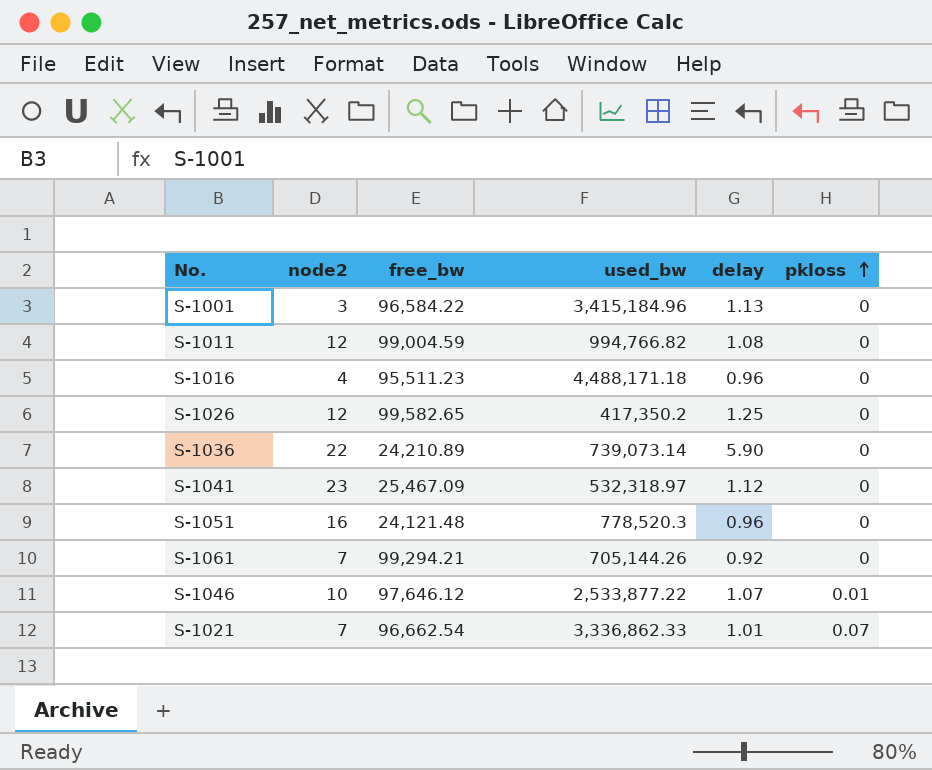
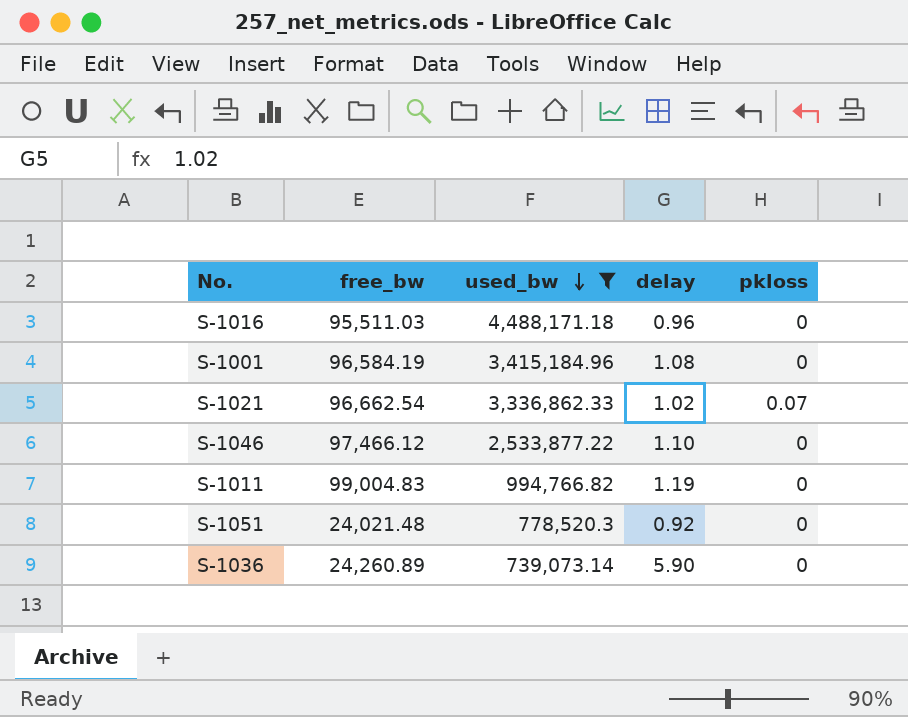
filter: none -> used_bw >= 739,073.14
row order: pkloss ascending -> used_bw descending
column node2 | position: 2 -> none
S-1016 | free_bw: 95,511.23 -> 95,511.03
S-1001 | free_bw: 96,584.22 -> 96,584.19
S-1001 | delay: 1.13 -> 1.08
S-1021 | delay: 1.01 -> 1.02
S-1046 | free_bw: 97,646.12 -> 97,466.12
S-1046 | delay: 1.07 -> 1.10
S-1046 | pkloss: 0.01 -> 0
S-1011 | free_bw: 99,004.59 -> 99,004.83
S-1011 | delay: 1.08 -> 1.19
S-1051 | free_bw: 24,121.48 -> 24,021.48
S-1051 | delay: 0.96 -> 0.92
S-1036 | free_bw: 24,210.89 -> 24,260.89

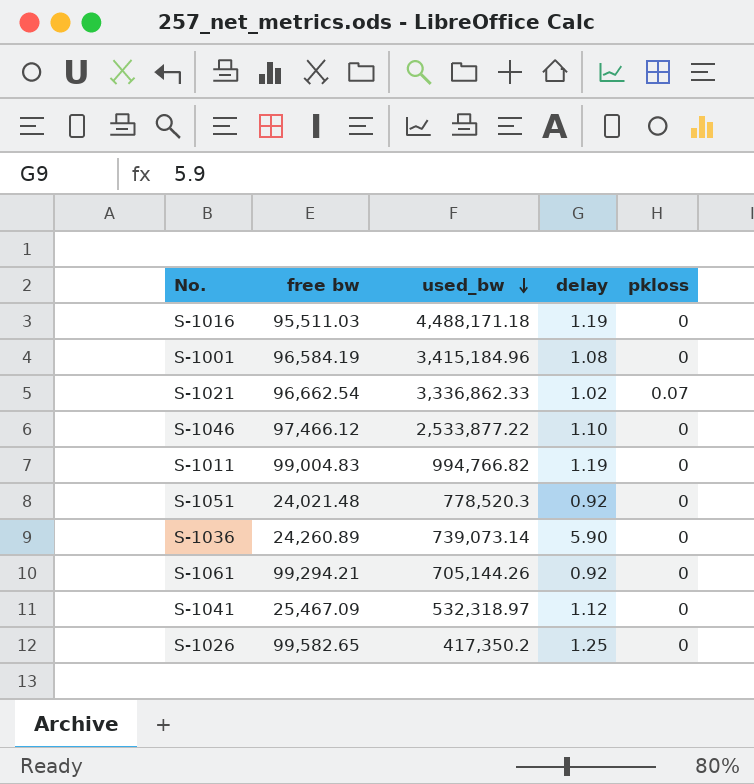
filter: used_bw >= 739,073.14 -> none
column name: free_bw -> free bw
S-1016 | delay: 0.96 -> 1.19

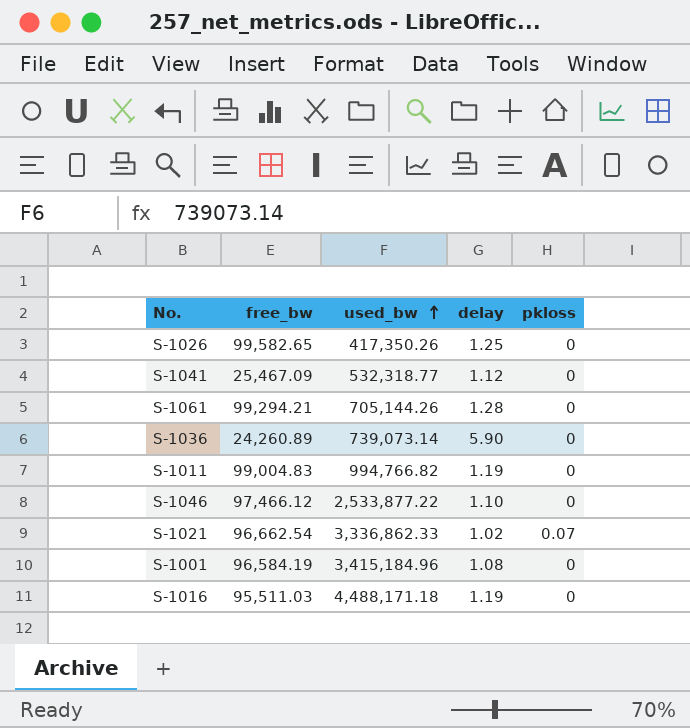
row order: used_bw descending -> used_bw ascending
column name: free bw -> free_bw
row S-1051: 24,021.48 | 778,520.3 | 0.92 | 0 -> none
S-1026 | used_bw: 417,350.2 -> 417,350.26
S-1041 | used_bw: 532,318.97 -> 532,318.77
S-1061 | delay: 0.92 -> 1.28

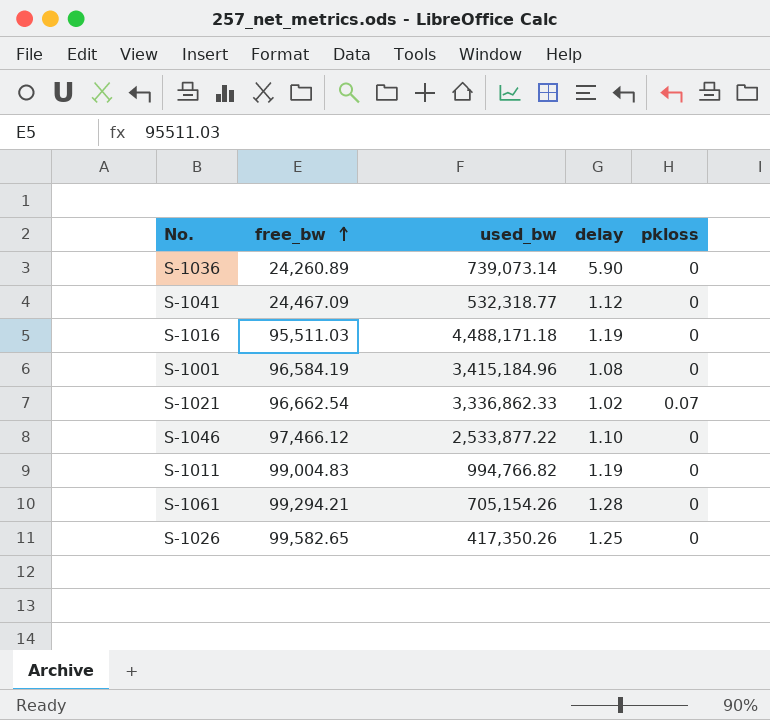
row order: used_bw ascending -> free_bw ascending
S-1041 | free_bw: 25,467.09 -> 24,467.09
S-1061 | used_bw: 705,144.26 -> 705,154.26

